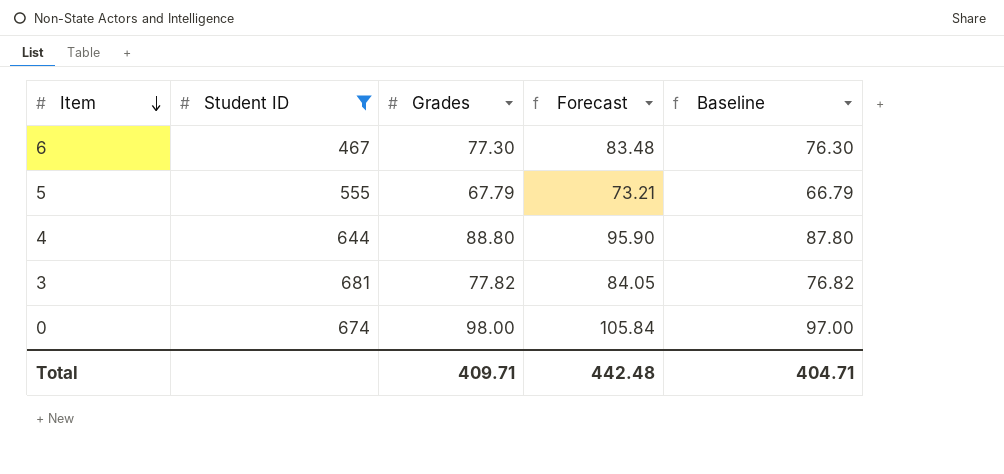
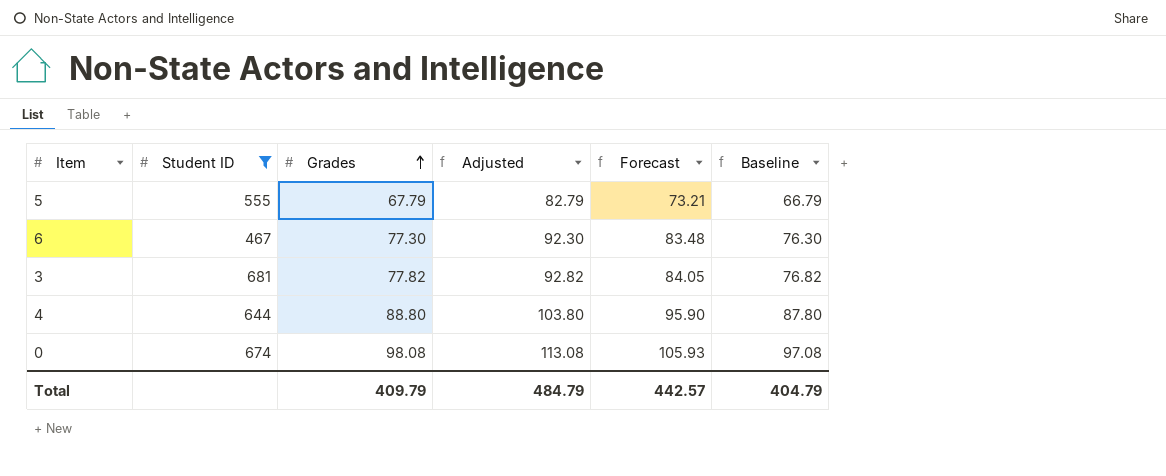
row order: Item descending -> Grades ascending
column Adjusted | formula: none -> [Grades] + 15
0 | Grades: 98.00 -> 98.08
0 | Forecast: 105.84 -> 105.93
0 | Baseline: 97.00 -> 97.08
Total | Grades: 409.71 -> 409.79
Total | Forecast: 442.48 -> 442.57
Total | Baseline: 404.71 -> 404.79

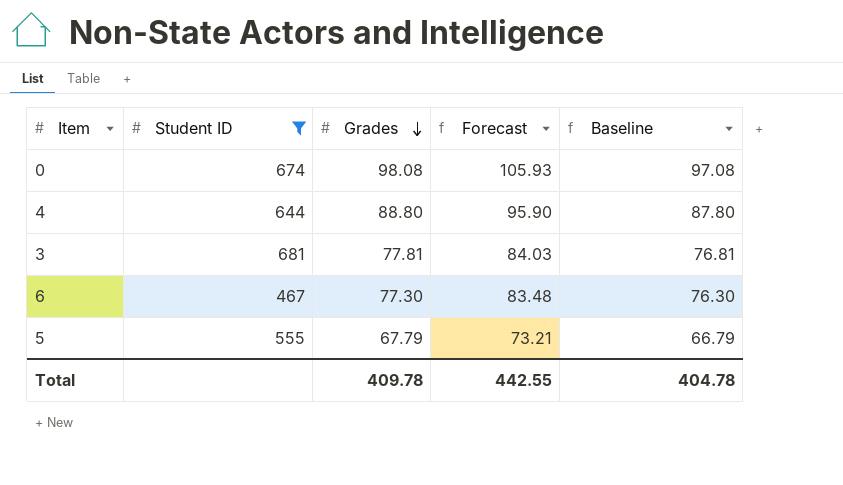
row order: Grades ascending -> Grades descending
column Adjusted | formula: [Grades] + 15 -> none
3 | Grades: 77.82 -> 77.81
3 | Forecast: 84.05 -> 84.03
3 | Baseline: 76.82 -> 76.81
Total | Grades: 409.79 -> 409.78
Total | Forecast: 442.57 -> 442.55
Total | Baseline: 404.79 -> 404.78

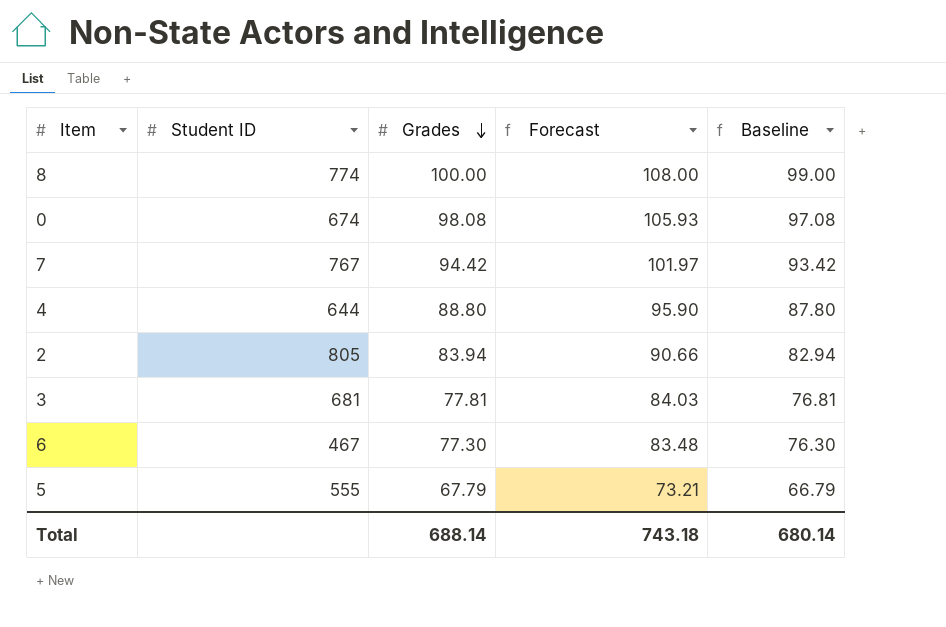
filter: Student ID <= 681 -> none
Total | Grades: 409.78 -> 688.14
Total | Forecast: 442.55 -> 743.18
Total | Baseline: 404.78 -> 680.14

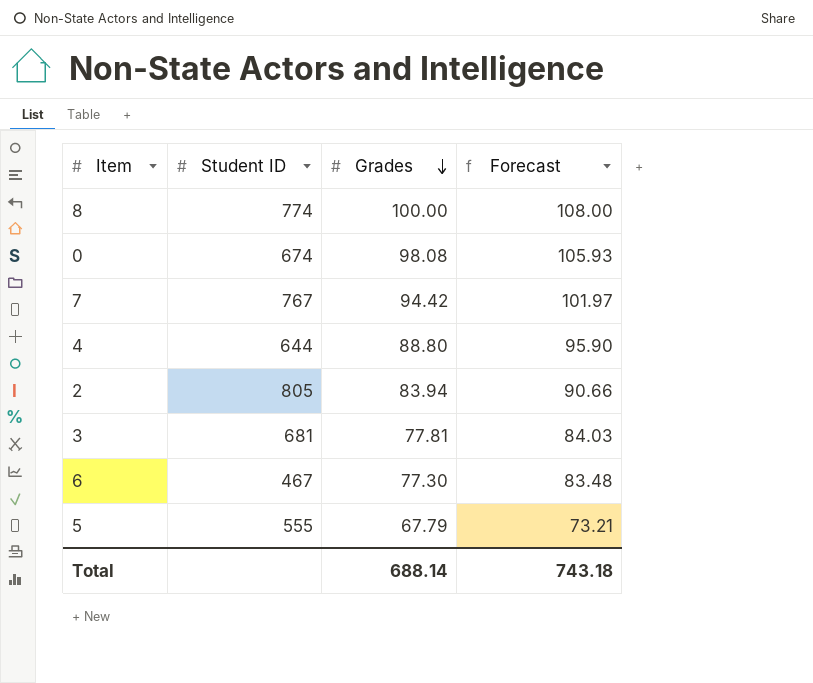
column Baseline | formula: [Grades] - 1 -> none

